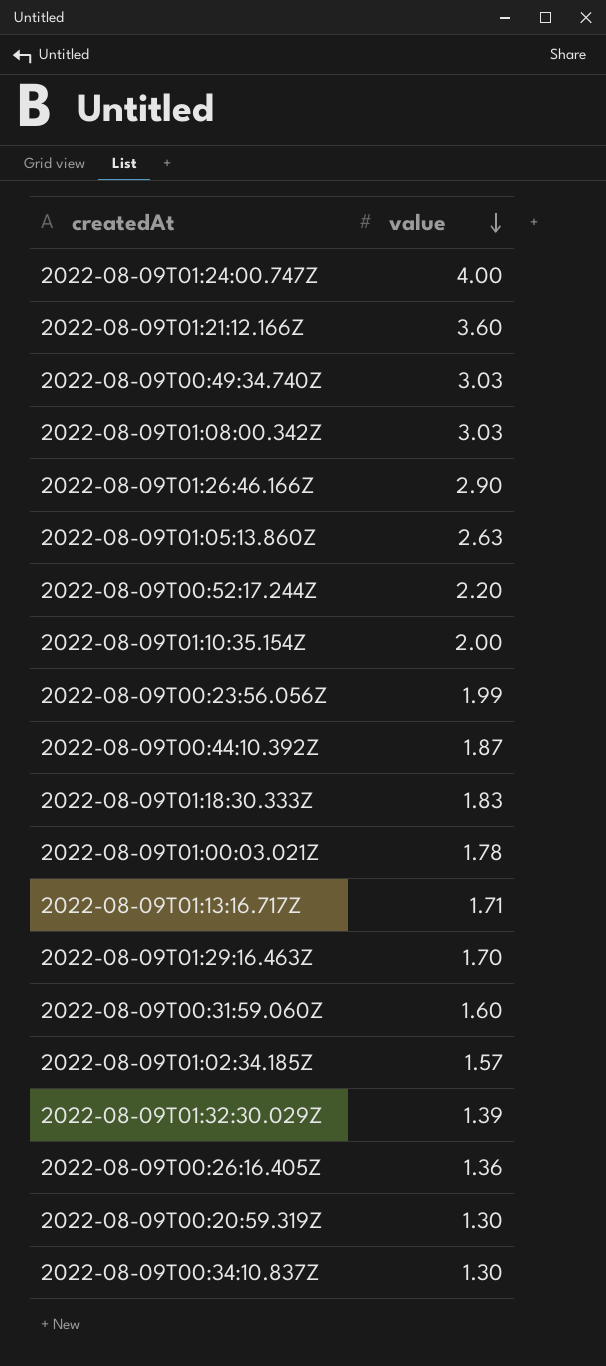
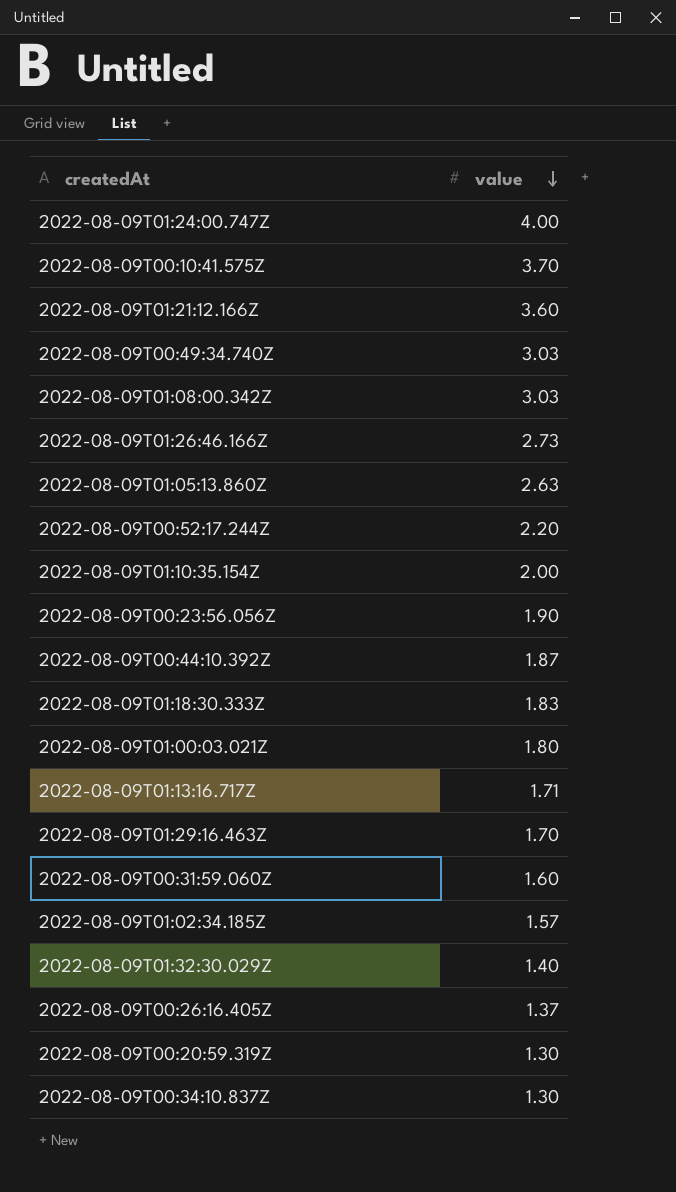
row 2022-08-09T00:10:41.575Z: none -> 3.70
2022-08-09T01:26:46.166Z | value: 2.90 -> 2.73
2022-08-09T00:23:56.056Z | value: 1.99 -> 1.90
2022-08-09T01:00:03.021Z | value: 1.78 -> 1.80
2022-08-09T01:32:30.029Z | value: 1.39 -> 1.40
2022-08-09T00:26:16.405Z | value: 1.36 -> 1.37

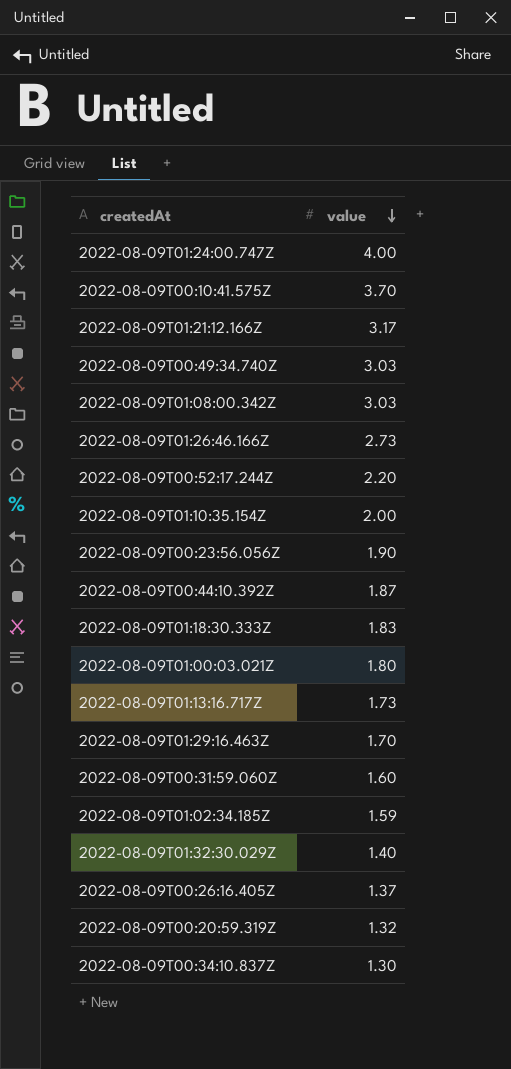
row 2022-08-09T01:05:13.860Z: 2.63 -> none
2022-08-09T01:21:12.166Z | value: 3.60 -> 3.17
2022-08-09T01:13:16.717Z | value: 1.71 -> 1.73
2022-08-09T01:02:34.185Z | value: 1.57 -> 1.59
2022-08-09T00:20:59.319Z | value: 1.30 -> 1.32

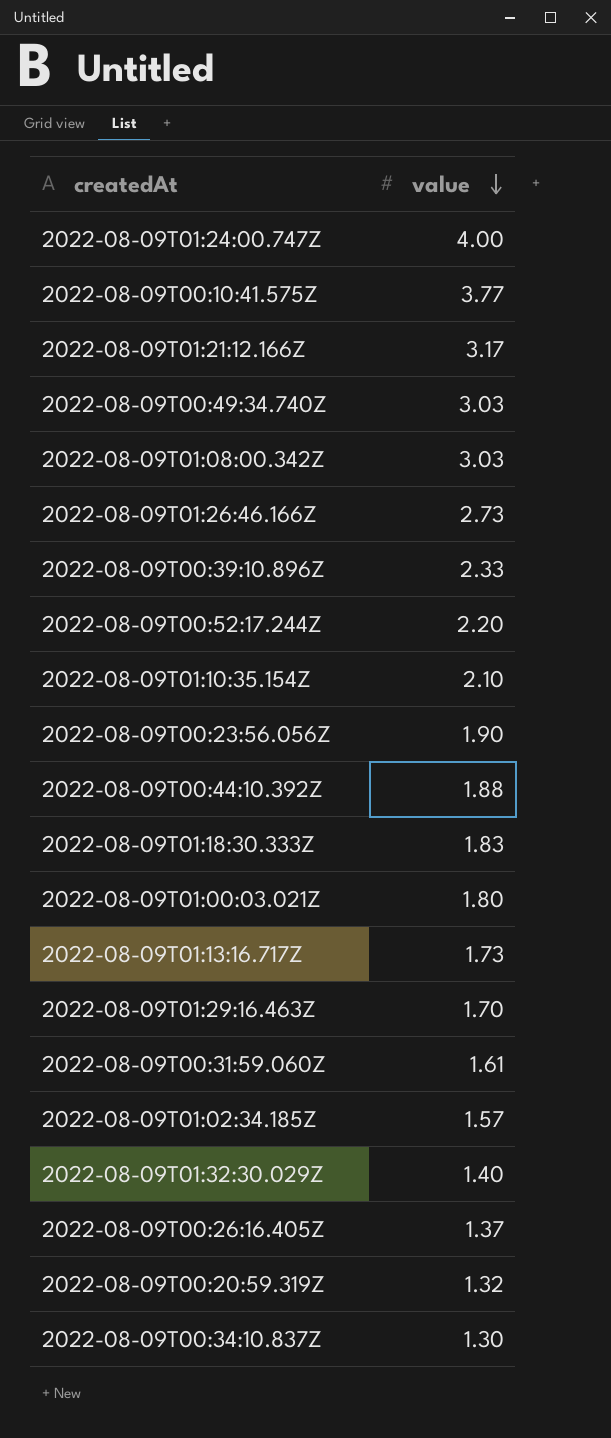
2022-08-09T00:10:41.575Z | value: 3.70 -> 3.77
row 2022-08-09T00:39:10.896Z: none -> 2.33
2022-08-09T01:10:35.154Z | value: 2.00 -> 2.10
2022-08-09T00:44:10.392Z | value: 1.87 -> 1.88
2022-08-09T00:31:59.060Z | value: 1.60 -> 1.61
2022-08-09T01:02:34.185Z | value: 1.59 -> 1.57

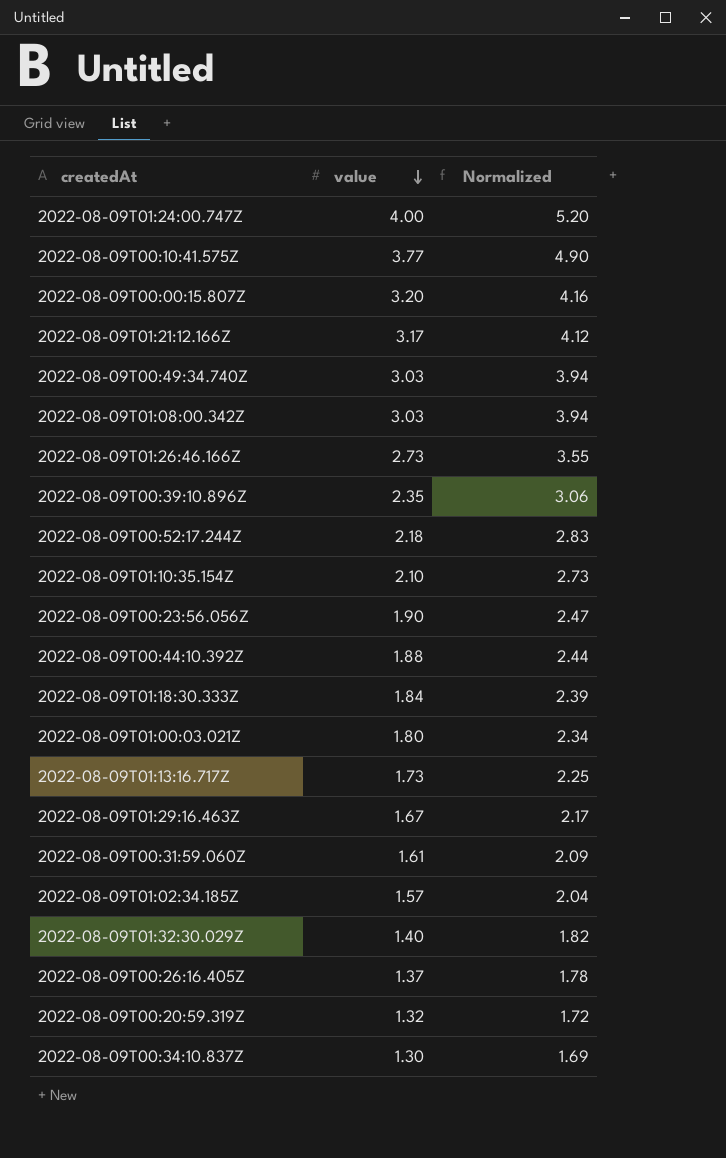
column Normalized | formula: none -> [value] * 1.3
row 2022-08-09T00:00:15.807Z: none -> 3.20 | 4.16
2022-08-09T00:39:10.896Z | value: 2.33 -> 2.35
2022-08-09T00:52:17.244Z | value: 2.20 -> 2.18
2022-08-09T01:18:30.333Z | value: 1.83 -> 1.84
2022-08-09T01:29:16.463Z | value: 1.70 -> 1.67

